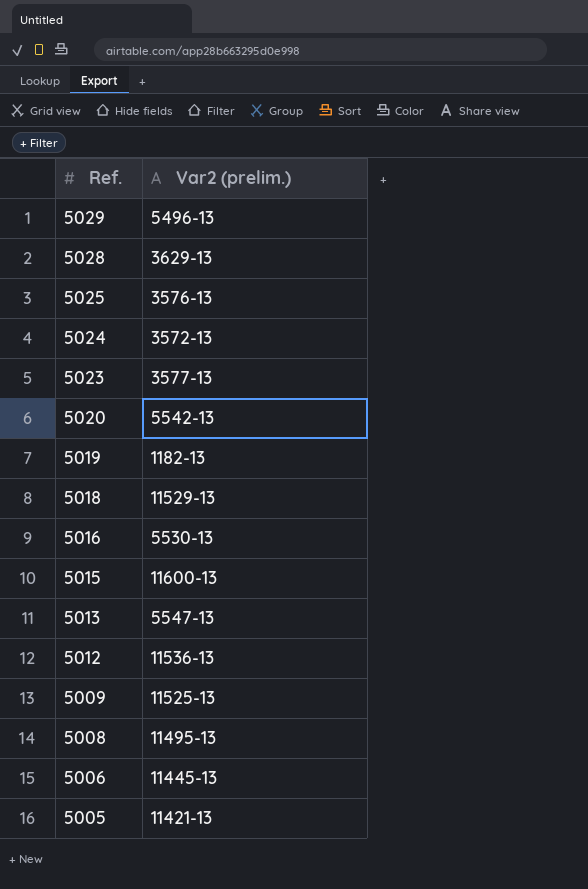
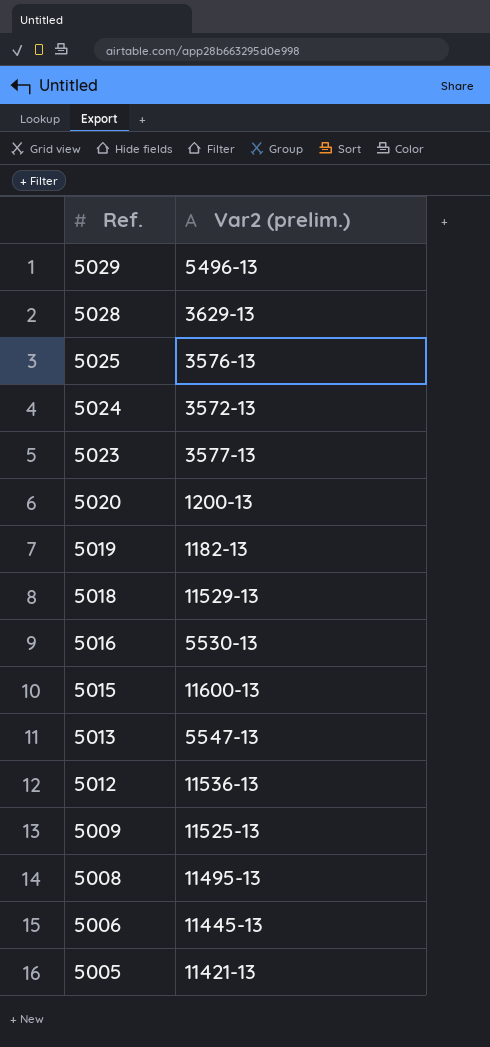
5020 | Var2 (prelim.): 5542-13 -> 1200-13

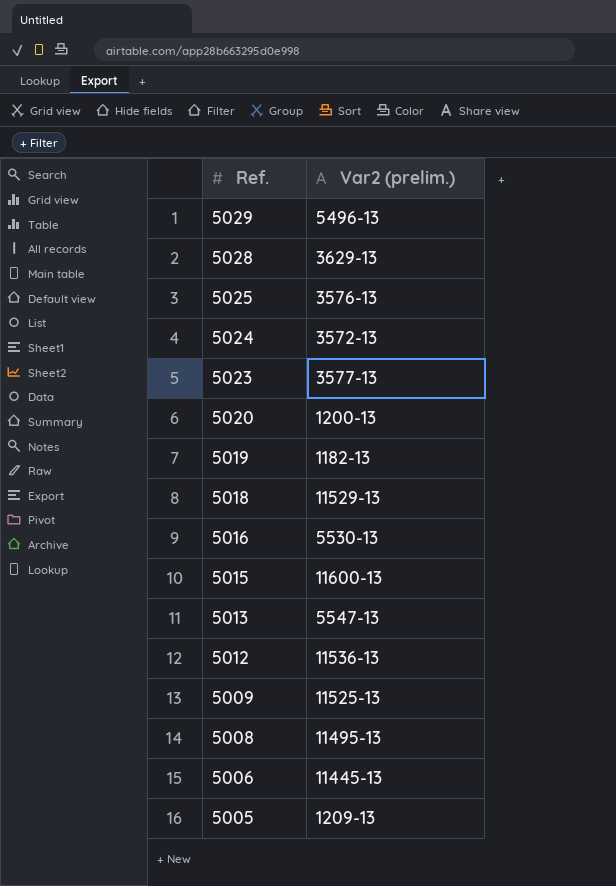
5005 | Var2 (prelim.): 11421-13 -> 1209-13

